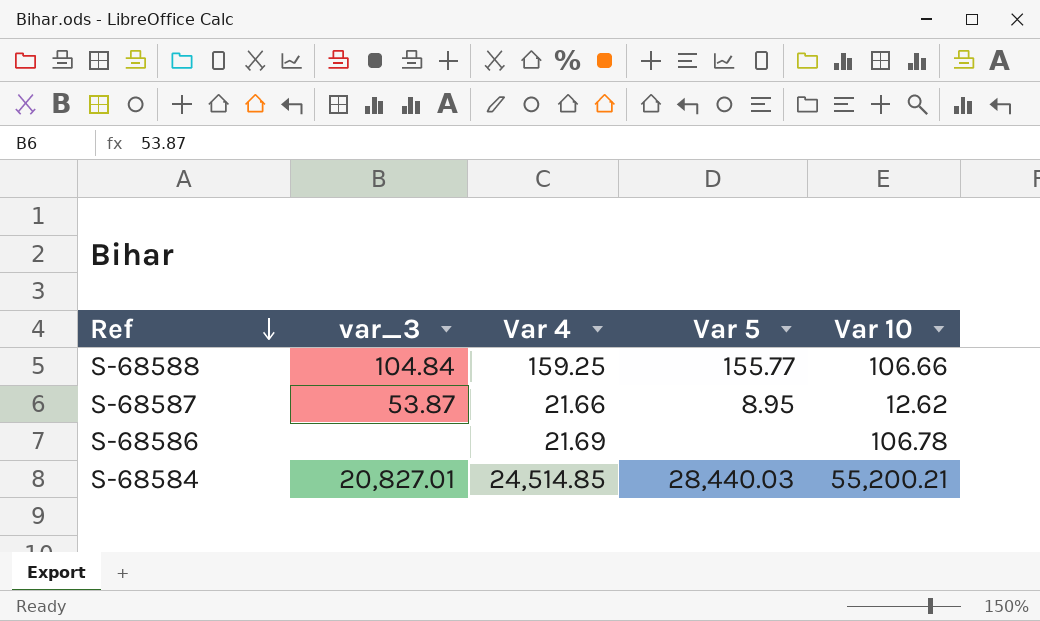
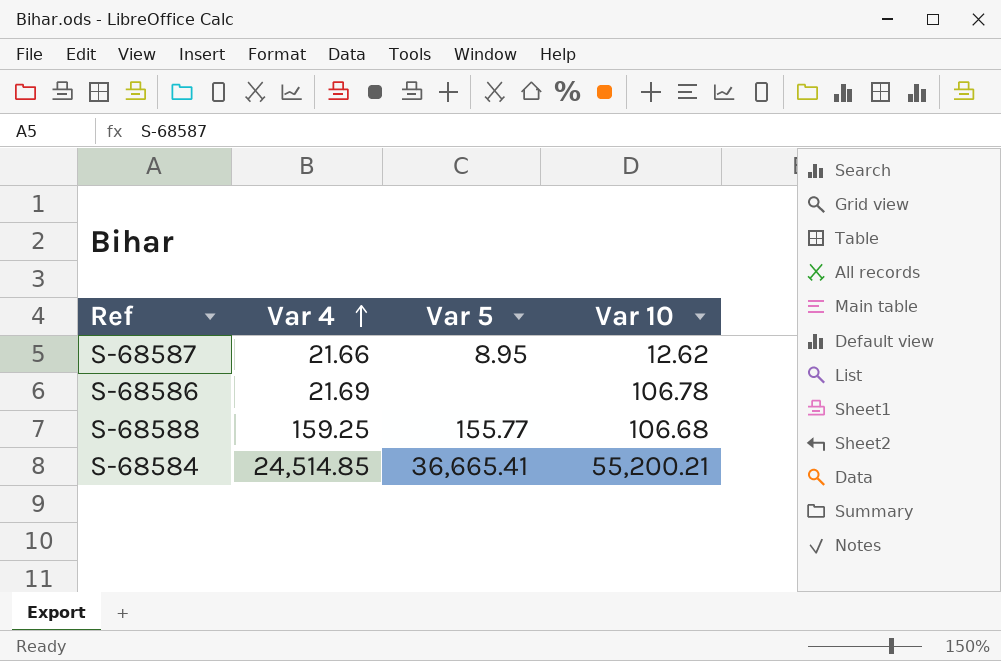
row order: Ref descending -> Var 4 ascending
column var_3 | position: 2 -> none
S-68588 | Var 10: 106.66 -> 106.68
S-68584 | Var 5: 28,440.03 -> 36,665.41

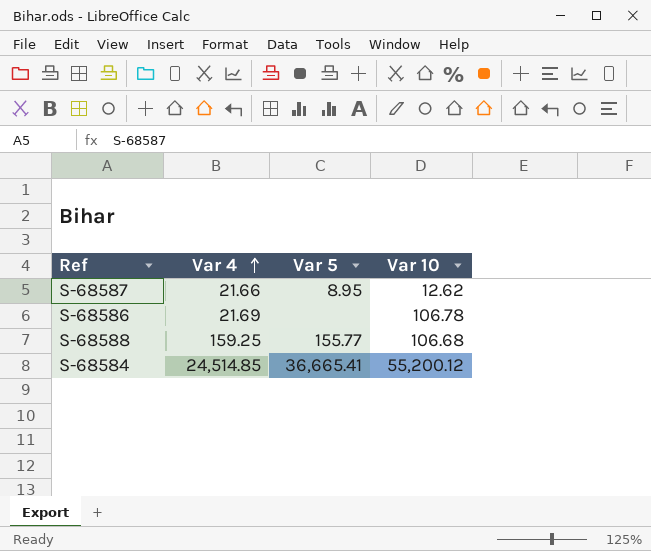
S-68584 | Var 10: 55,200.21 -> 55,200.12

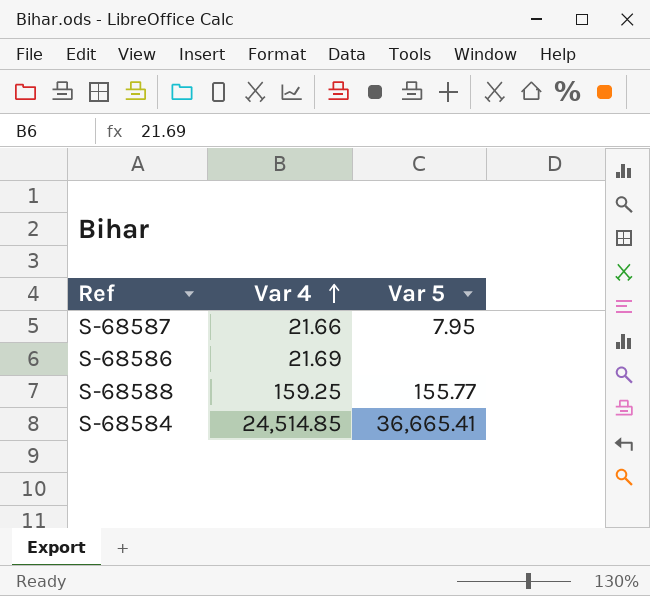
column Var 10 | position: 4 -> none
S-68587 | Var 5: 8.95 -> 7.95

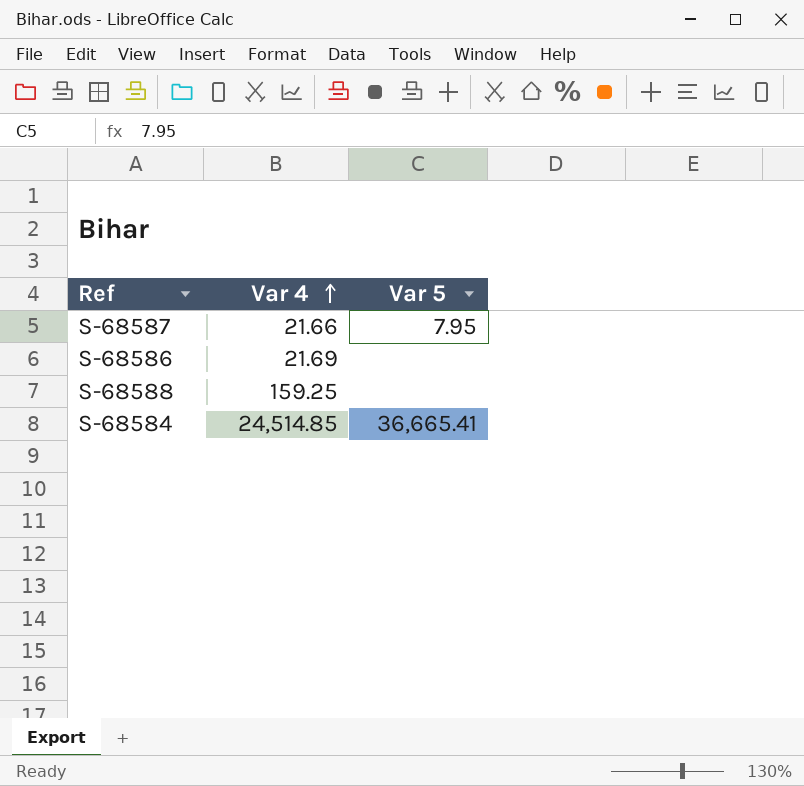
S-68588 | Var 5: 155.77 -> none

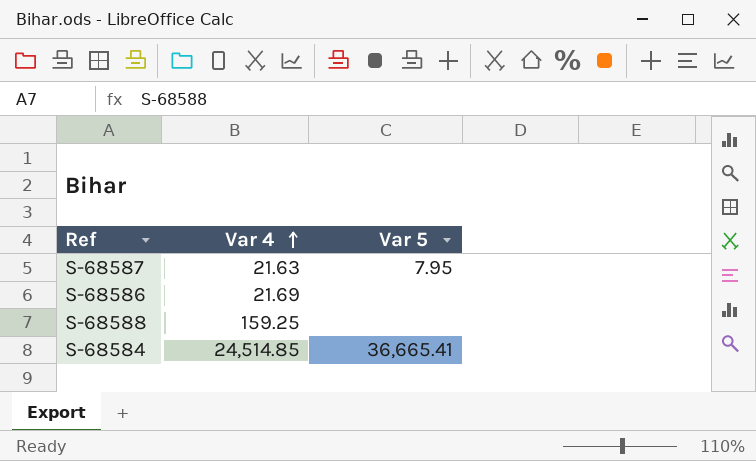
S-68587 | Var 4: 21.66 -> 21.63

